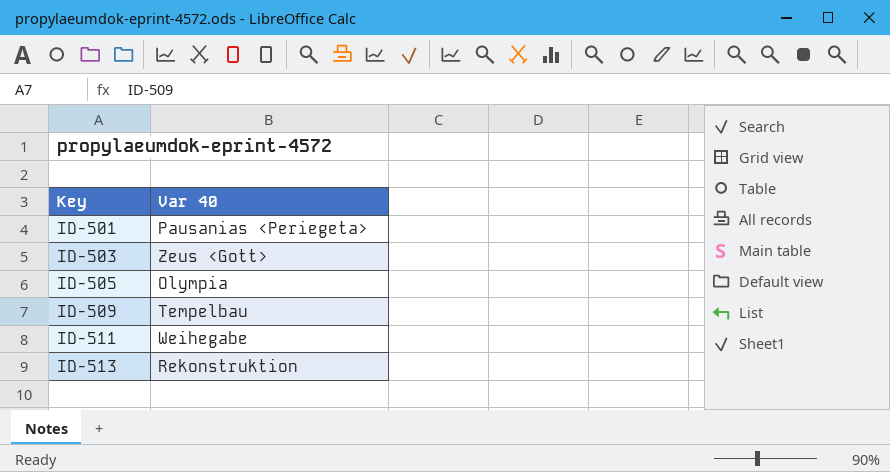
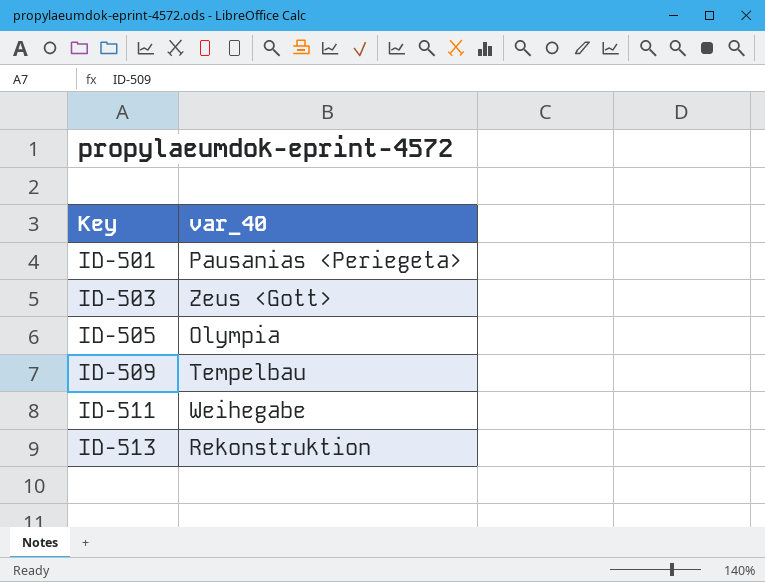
column name: Var 40 -> var_40

